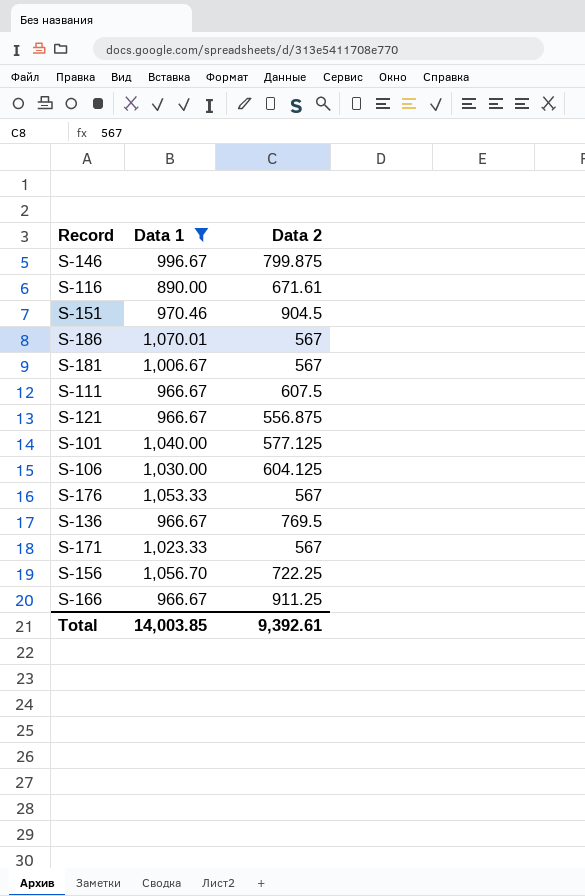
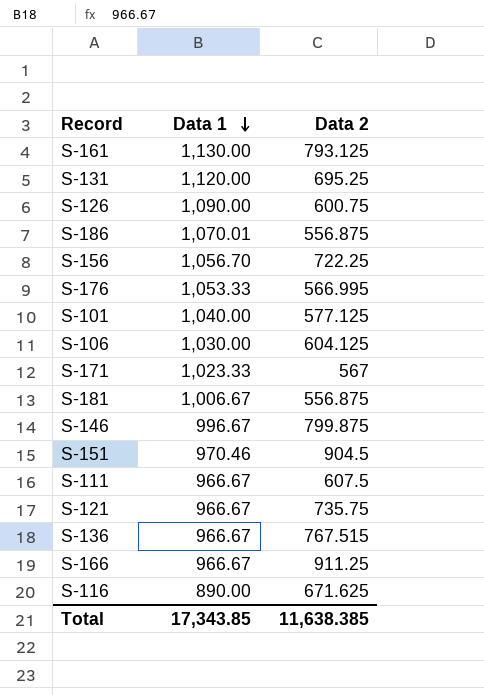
filter: Data 1 <= 1,070.01 -> none
row order: none -> Data 1 descending
S-186 | Data 2: 567 -> 556.875
S-176 | Data 2: 567 -> 566.995
S-181 | Data 2: 567 -> 556.875
S-121 | Data 2: 556.875 -> 735.75
S-136 | Data 2: 769.5 -> 767.515
S-116 | Data 2: 671.61 -> 671.625
Total | Data 1: 14,003.85 -> 17,343.85
Total | Data 2: 9,392.61 -> 11,638.385

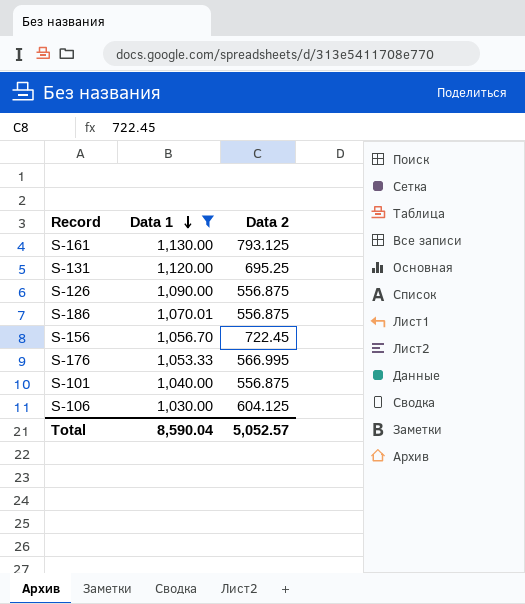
filter: none -> Data 1 >= 1,030.00
S-126 | Data 2: 600.75 -> 556.875
S-156 | Data 2: 722.25 -> 722.45
S-101 | Data 2: 577.125 -> 556.875
Total | Data 1: 17,343.85 -> 8,590.04
Total | Data 2: 11,638.385 -> 5,052.57

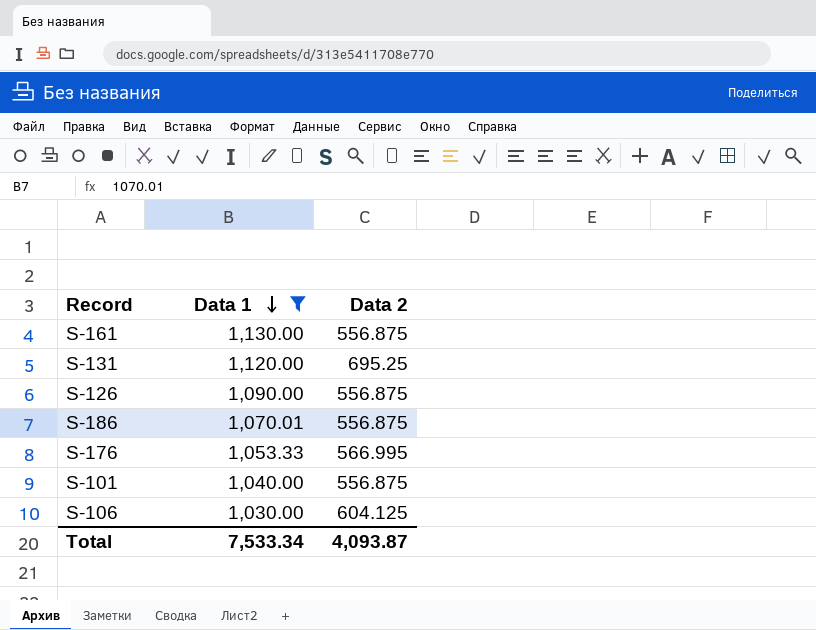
row S-156: 1,056.70 | 722.45 -> none
S-161 | Data 2: 793.125 -> 556.875
Total | Data 1: 8,590.04 -> 7,533.34
Total | Data 2: 5,052.57 -> 4,093.87

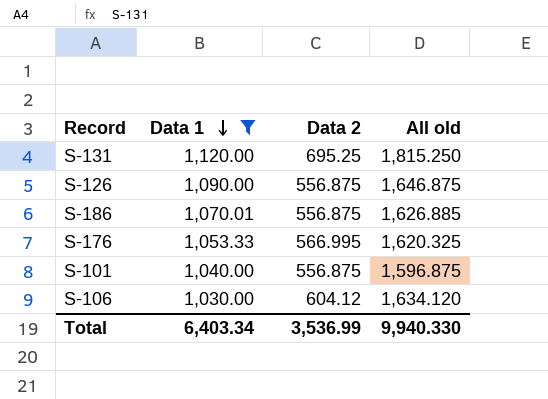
column All old | formula: none -> [Data 1] + [Data 2]
row S-161: 1,130.00 | 556.875 -> none
S-106 | Data 2: 604.125 -> 604.12
Total | Data 1: 7,533.34 -> 6,403.34
Total | Data 2: 4,093.87 -> 3,536.99

